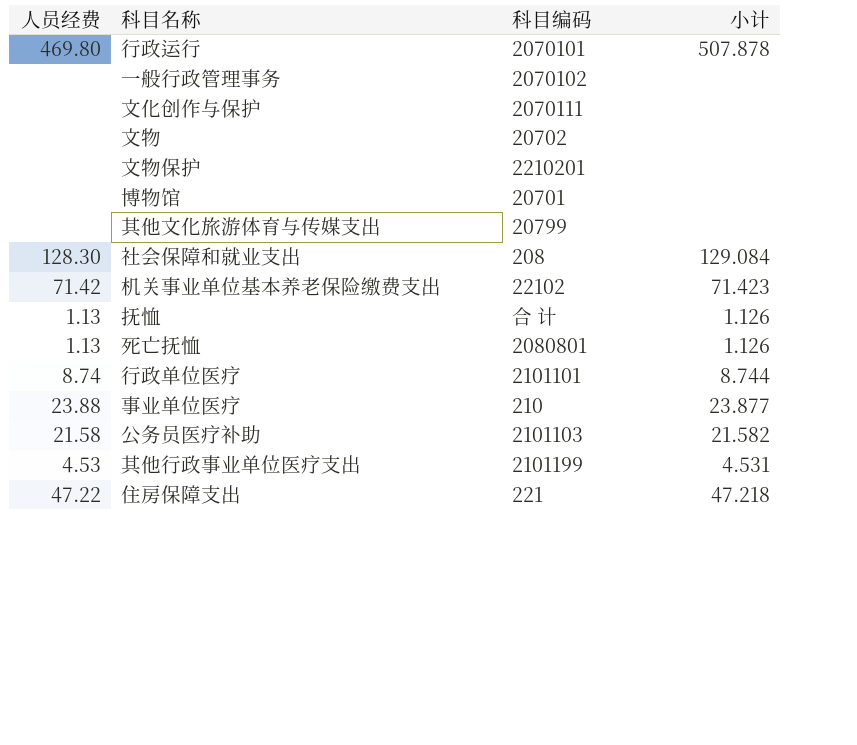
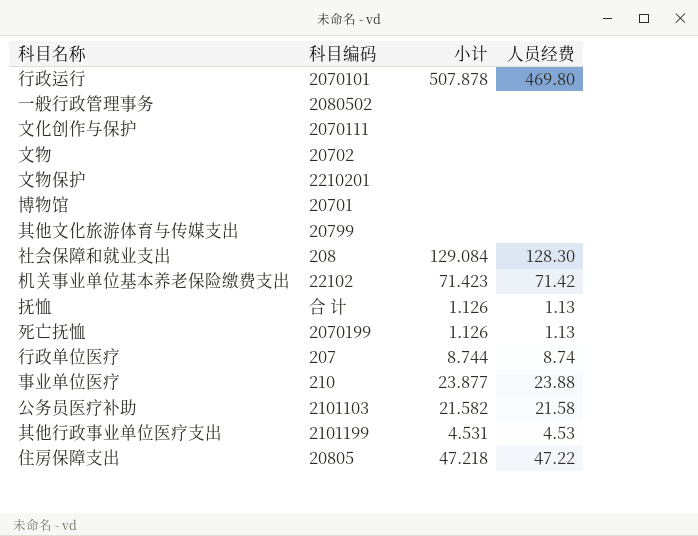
column 人员经费 | position: 1 -> 4
一般行政管理事务 | 科目编码: 2070102 -> 2080502
死亡抚恤 | 科目编码: 2080801 -> 2070199
行政单位医疗 | 科目编码: 2101101 -> 207
住房保障支出 | 科目编码: 221 -> 20805

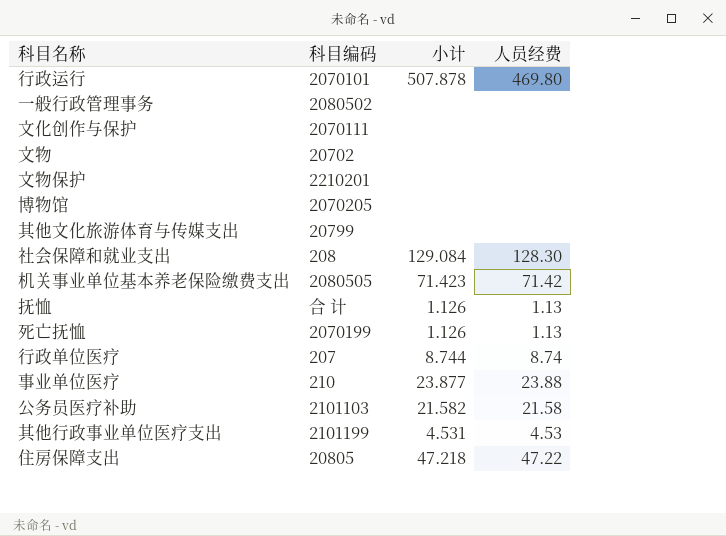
博物馆 | 科目编码: 20701 -> 2070205
机关事业单位基本养老保险缴费支出 | 科目编码: 22102 -> 2080505

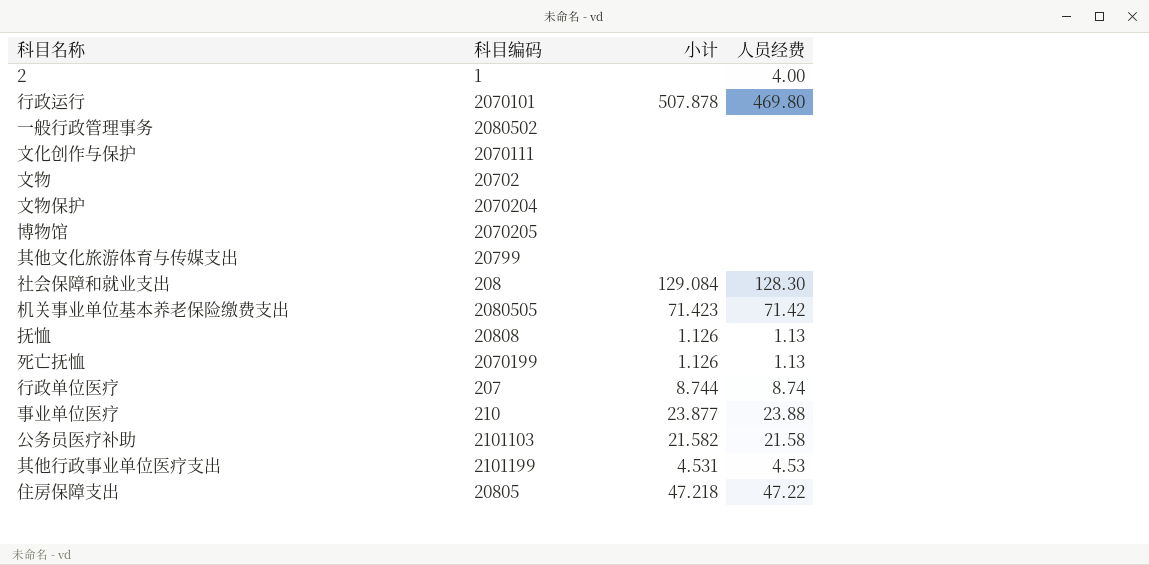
row 2: none -> 1 | none | 4.00
文物保护 | 科目编码: 2210201 -> 2070204
抚恤 | 科目编码: 合 计 -> 20808

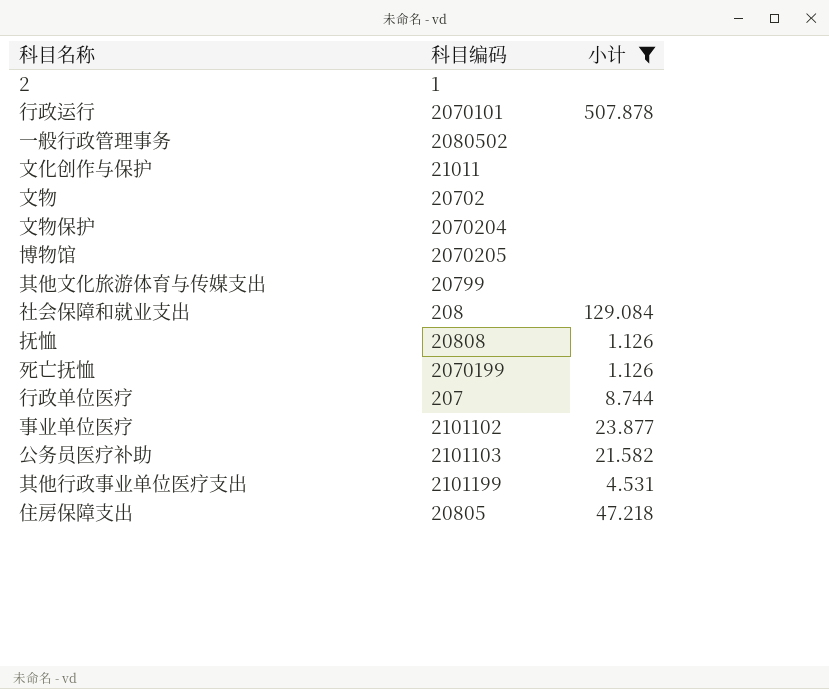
filter: none -> 小计 != 71.423
column 人员经费 | position: 4 -> none
文化创作与保护 | 科目编码: 2070111 -> 21011
事业单位医疗 | 科目编码: 210 -> 2101102

